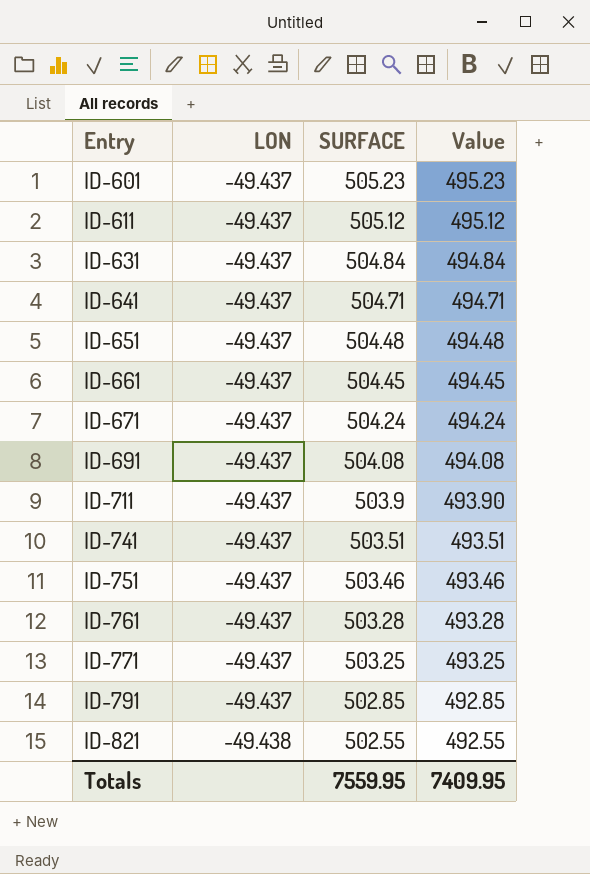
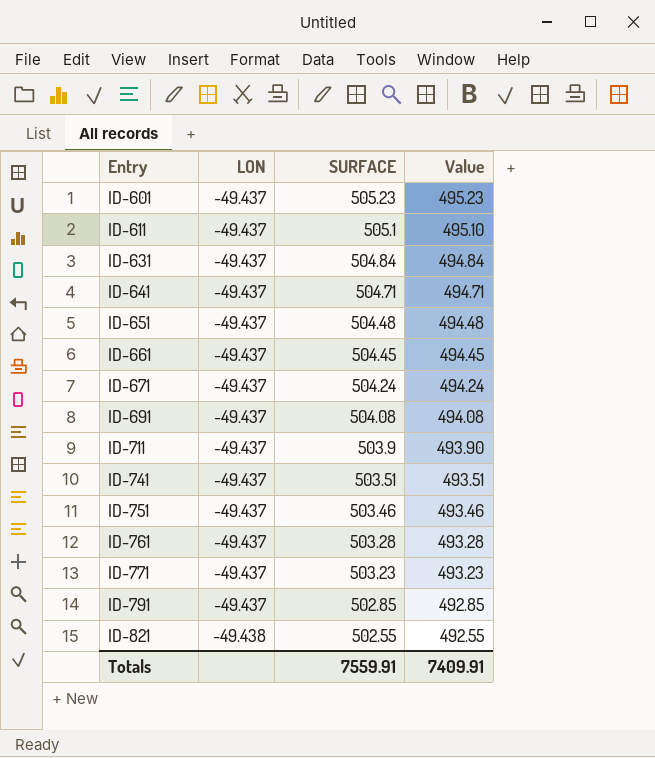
ID-611 | SURFACE: 505.12 -> 505.1
ID-611 | Value: 495.12 -> 495.10
ID-771 | SURFACE: 503.25 -> 503.23
ID-771 | Value: 493.25 -> 493.23
Totals | SURFACE: 7559.95 -> 7559.91
Totals | Value: 7409.95 -> 7409.91

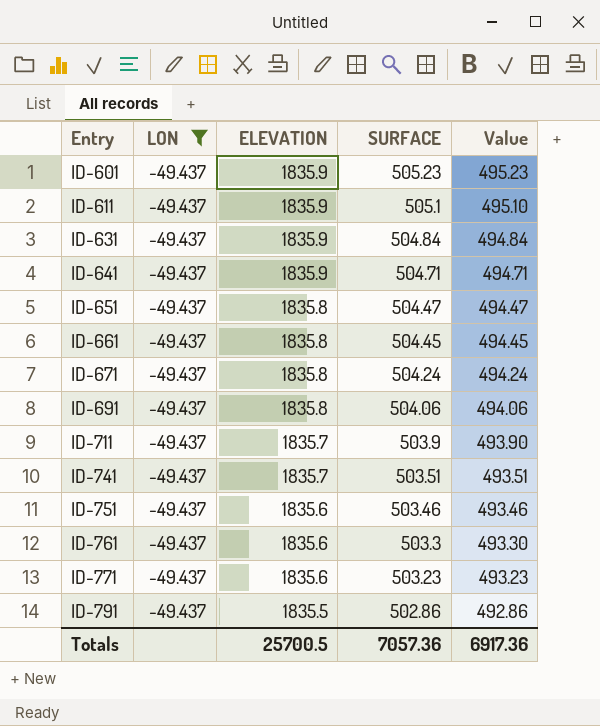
filter: none -> LON = -49.437
column ELEVATION | position: none -> 3
ID-651 | SURFACE: 504.48 -> 504.47
ID-651 | Value: 494.48 -> 494.47
ID-691 | SURFACE: 504.08 -> 504.06
ID-691 | Value: 494.08 -> 494.06
ID-761 | SURFACE: 503.28 -> 503.3
ID-761 | Value: 493.28 -> 493.30
ID-791 | SURFACE: 502.85 -> 502.86
ID-791 | Value: 492.85 -> 492.86
Totals | SURFACE: 7559.91 -> 7057.36
Totals | Value: 7409.91 -> 6917.36

